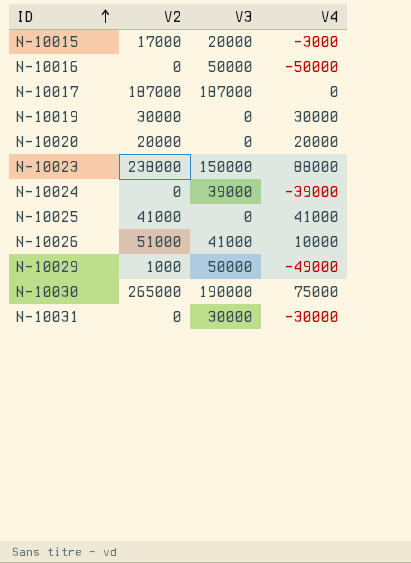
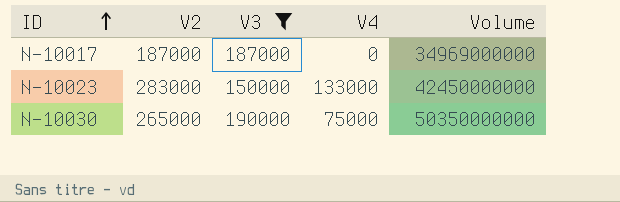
filter: none -> V3 >= 150000
column Volume | formula: none -> [V2] * [V3]
N-10023 | V2: 238000 -> 283000
N-10023 | V4: 88000 -> 133000

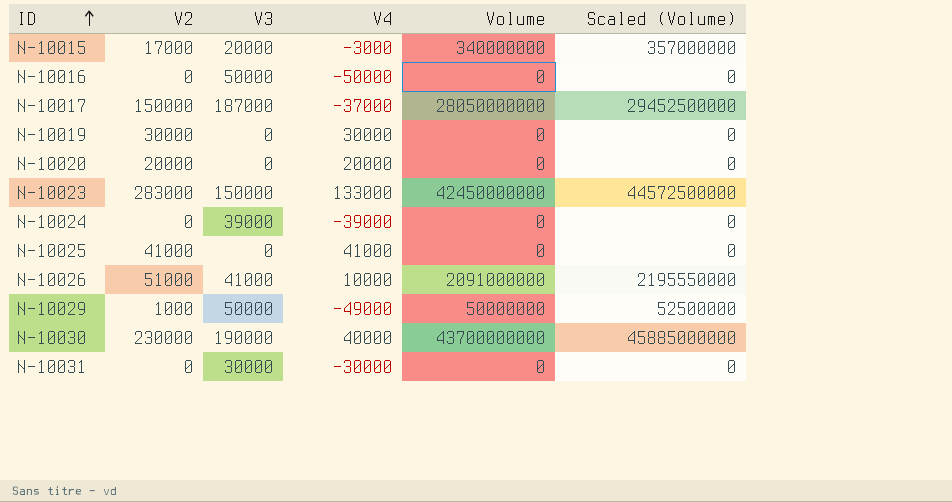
filter: V3 >= 150000 -> none
column Scaled (Volume) | formula: none -> [Volume] * 1.05
N-10017 | V2: 187000 -> 150000
N-10017 | V4: 0 -> -37000
N-10017 | Volume: 34969000000 -> 28050000000
N-10030 | V2: 265000 -> 230000
N-10030 | V4: 75000 -> 40000
N-10030 | Volume: 50350000000 -> 43700000000

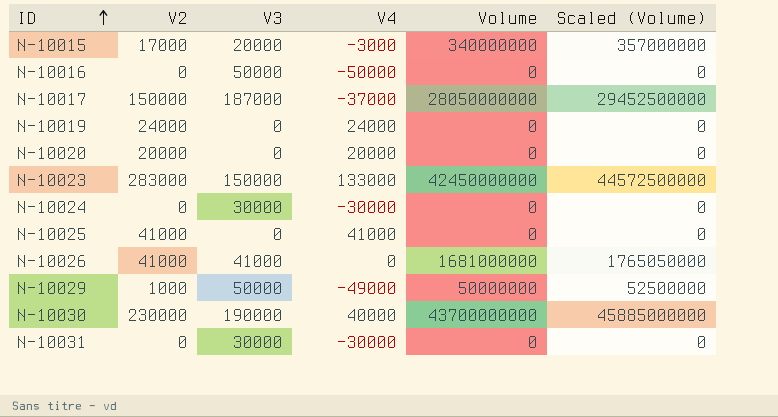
N-10019 | V2: 30000 -> 24000
N-10019 | V4: 30000 -> 24000
N-10024 | V3: 39000 -> 30000
N-10024 | V4: -39000 -> -30000
N-10026 | V2: 51000 -> 41000
N-10026 | V4: 10000 -> 0
N-10026 | Volume: 2091000000 -> 1681000000
N-10026 | Scaled (Volume): 2195550000 -> 1765050000

